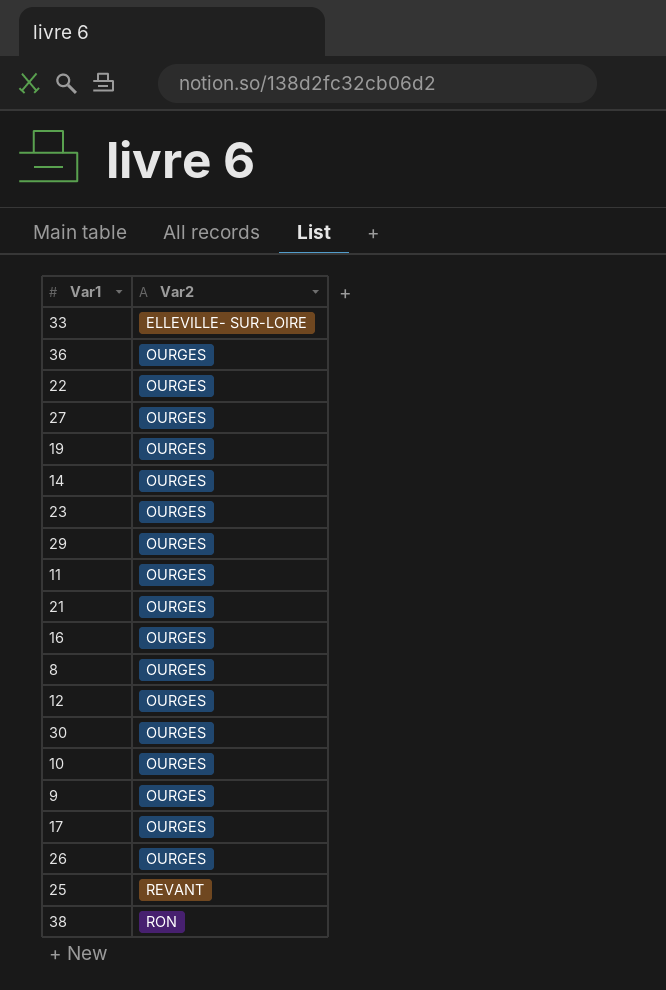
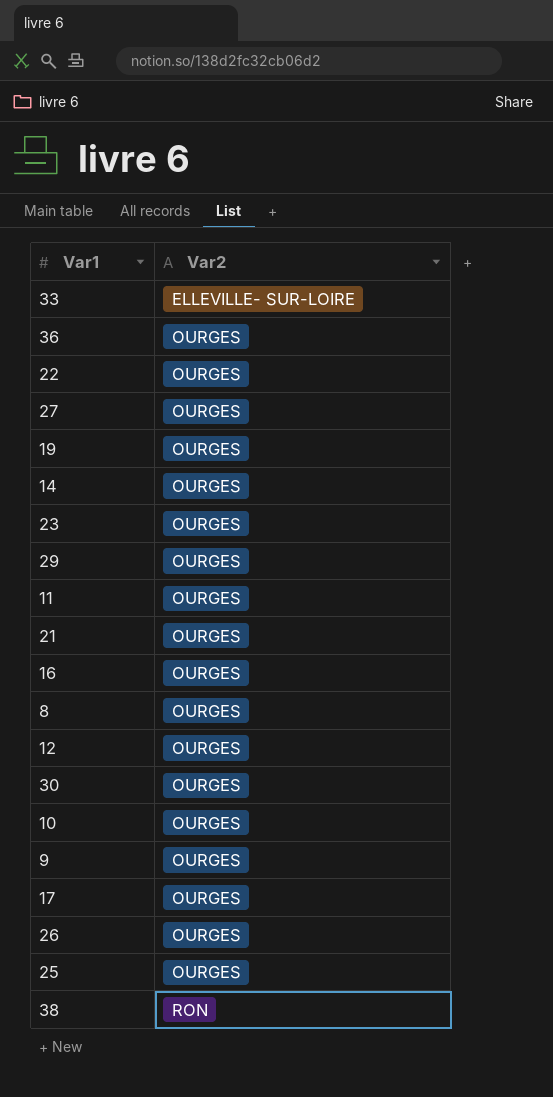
25 | Var2: REVANT -> OURGES

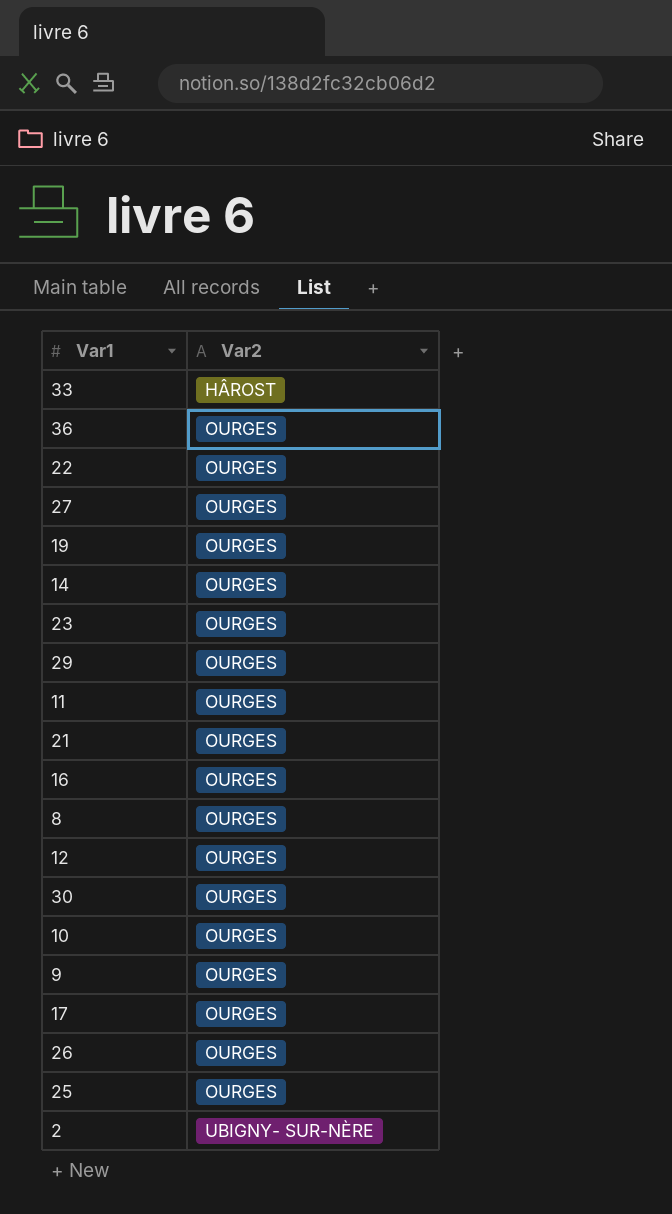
row 38: RON -> none
33 | Var2: ELLEVILLE- SUR-LOIRE -> HÂROST
row 2: none -> UBIGNY- SUR-NÈRE

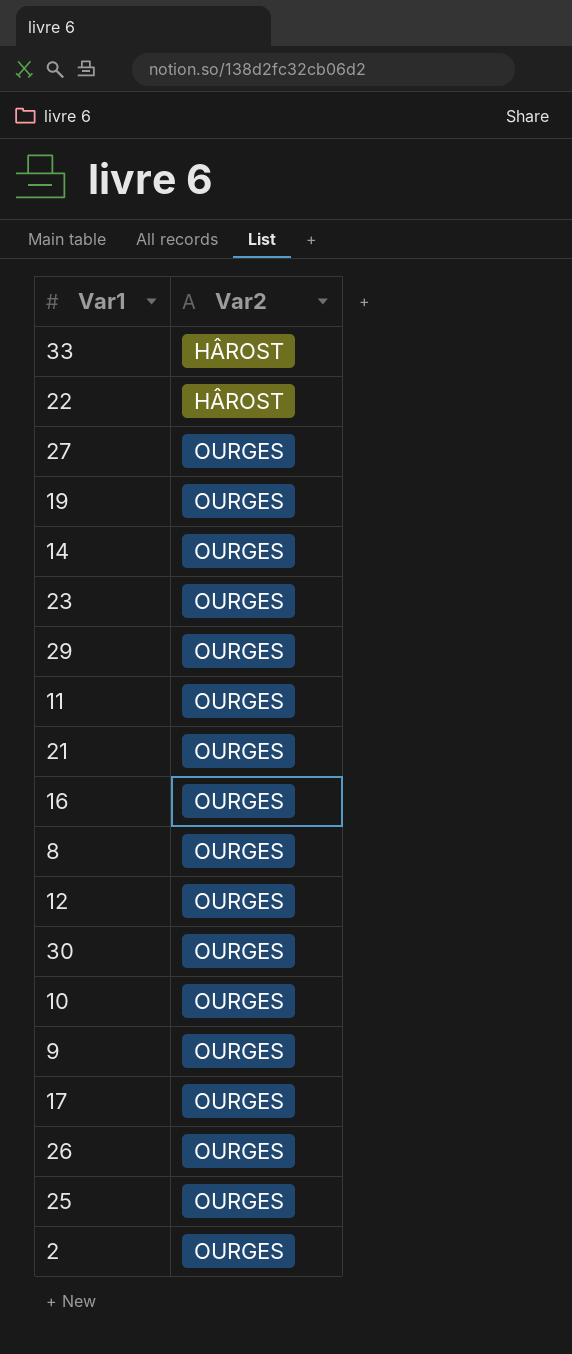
row 36: OURGES -> none
22 | Var2: OURGES -> HÂROST
2 | Var2: UBIGNY- SUR-NÈRE -> OURGES

